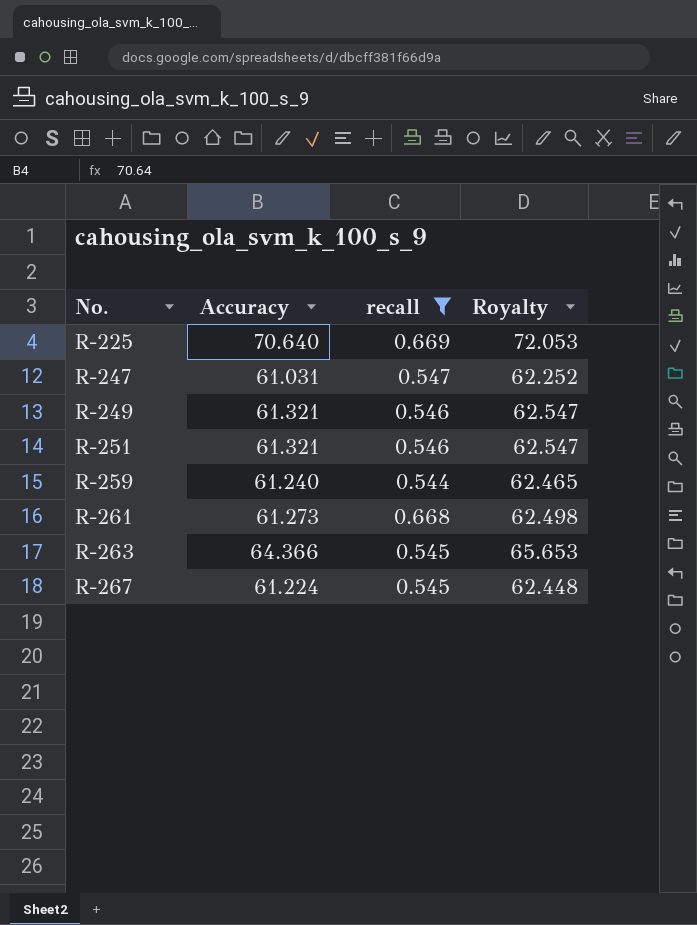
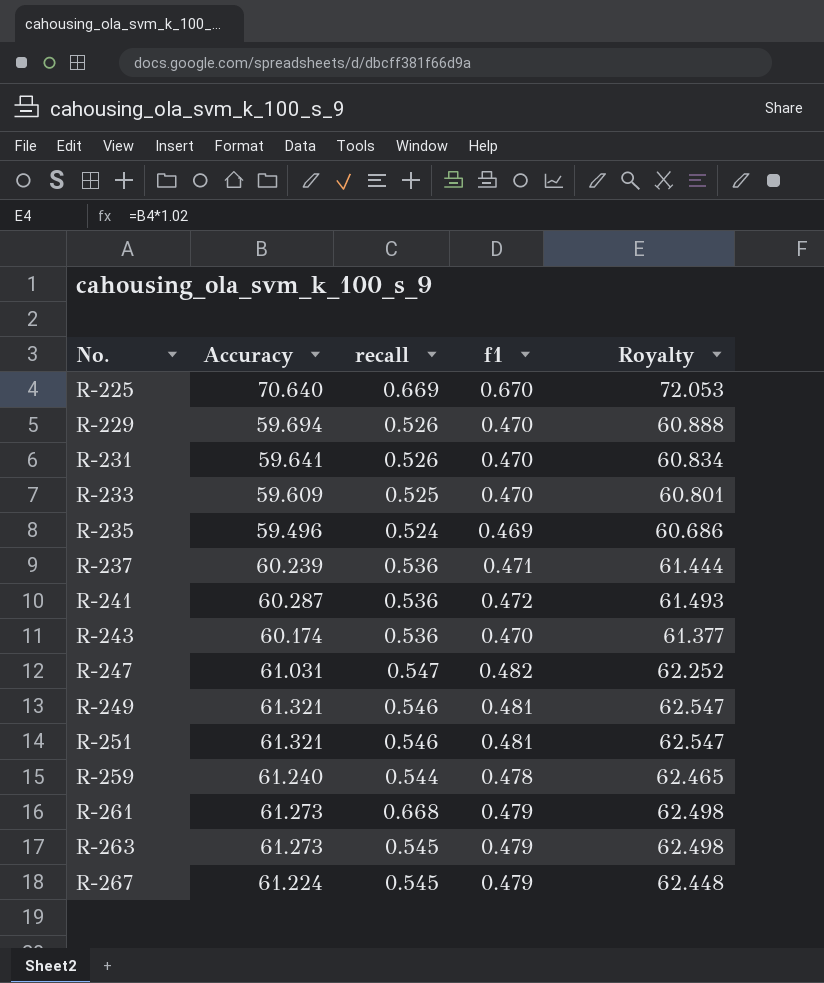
filter: recall >= 0.544 -> none
column f1 | position: none -> 4
R-263 | Accuracy: 64.366 -> 61.273
R-263 | Royalty: 65.653 -> 62.498

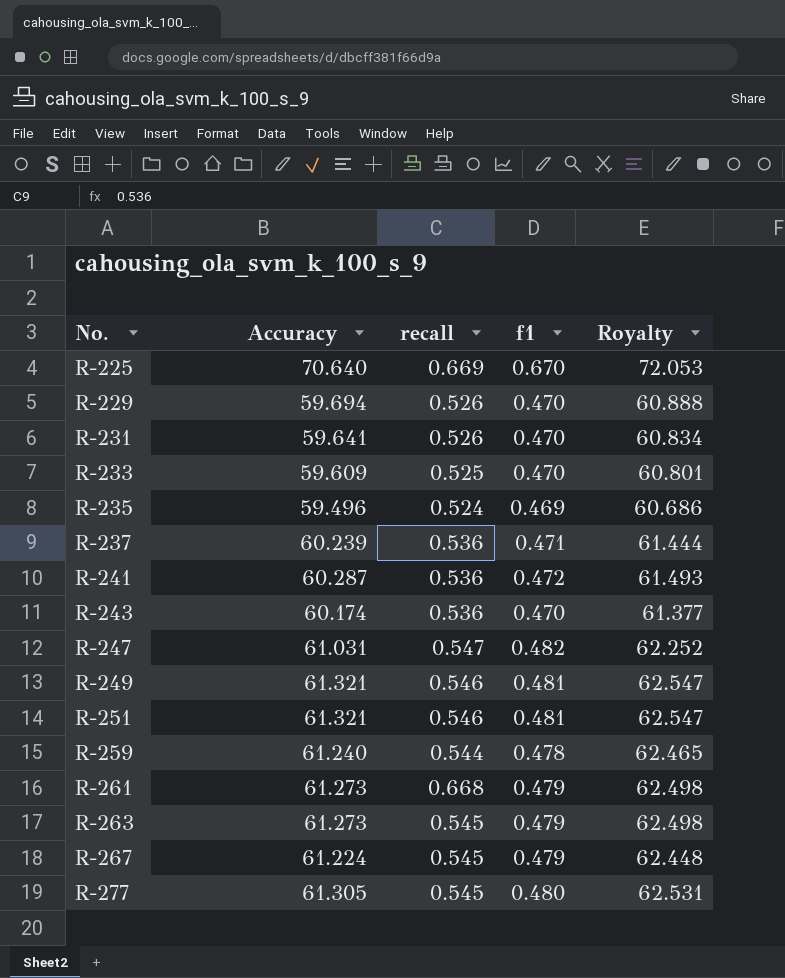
row R-277: none -> 61.305 | 0.545 | 0.480 | 62.531

